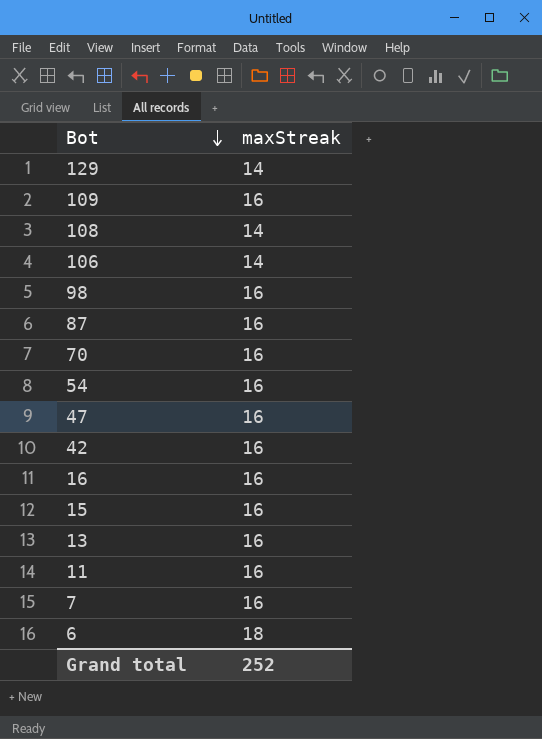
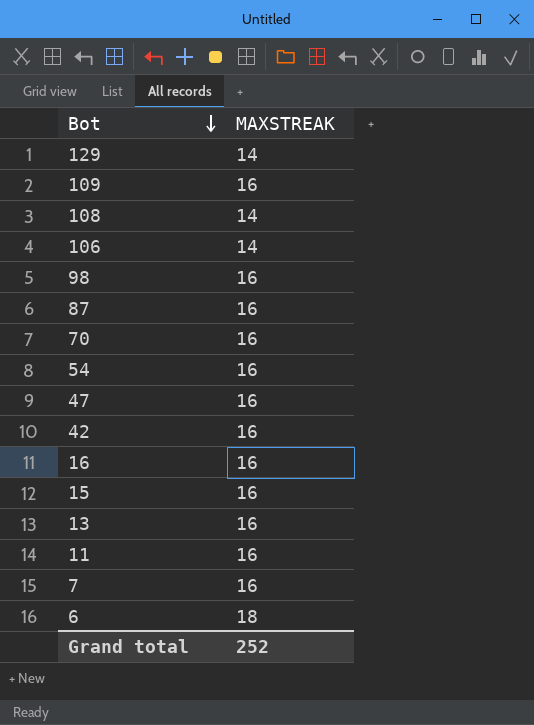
column name: maxStreak -> MAXSTREAK

